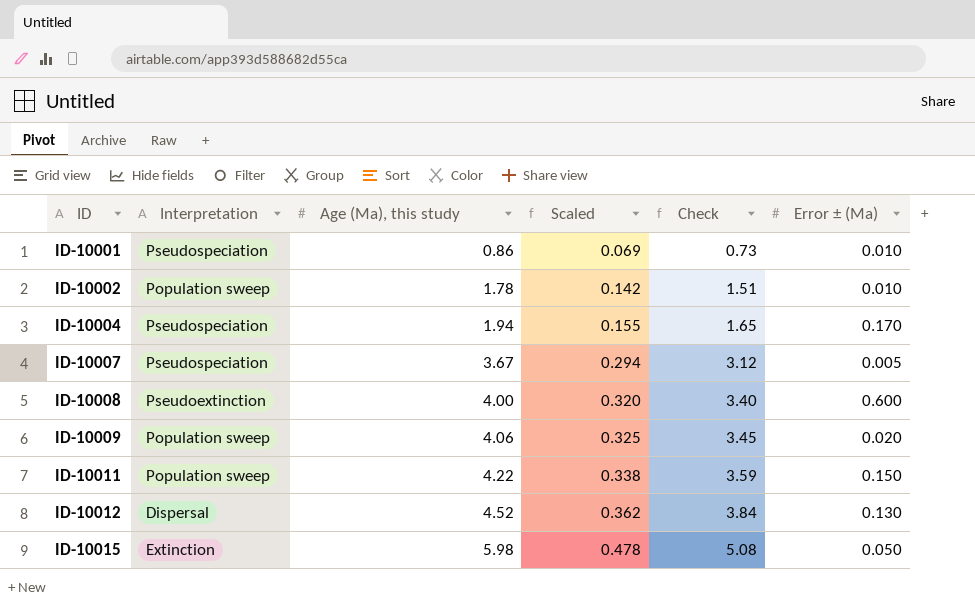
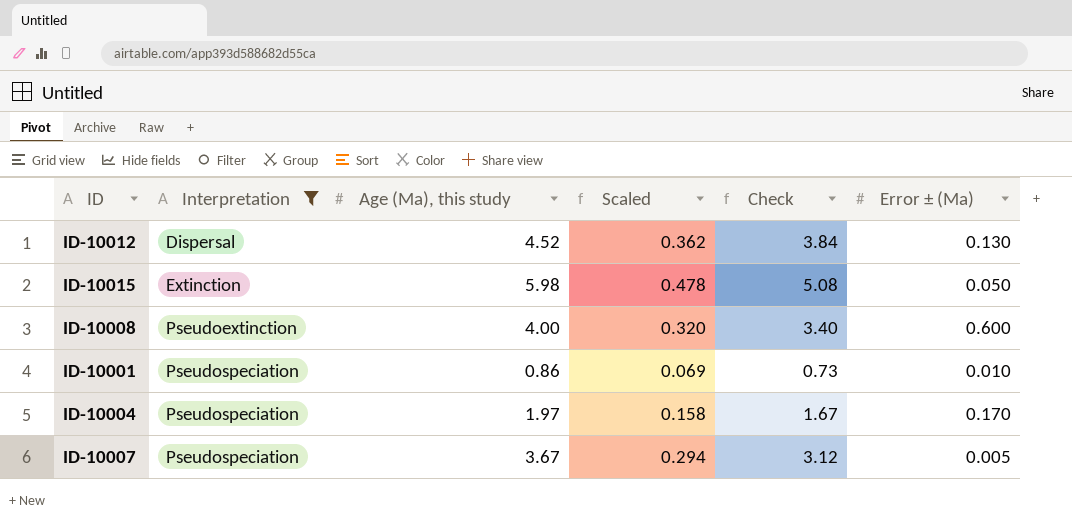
filter: none -> Interpretation != Population sweep
row order: ID ascending -> Interpretation ascending
ID-10004 | Age (Ma), this study: 1.94 -> 1.97
ID-10004 | Scaled: 0.155 -> 0.158
ID-10004 | Check: 1.65 -> 1.67

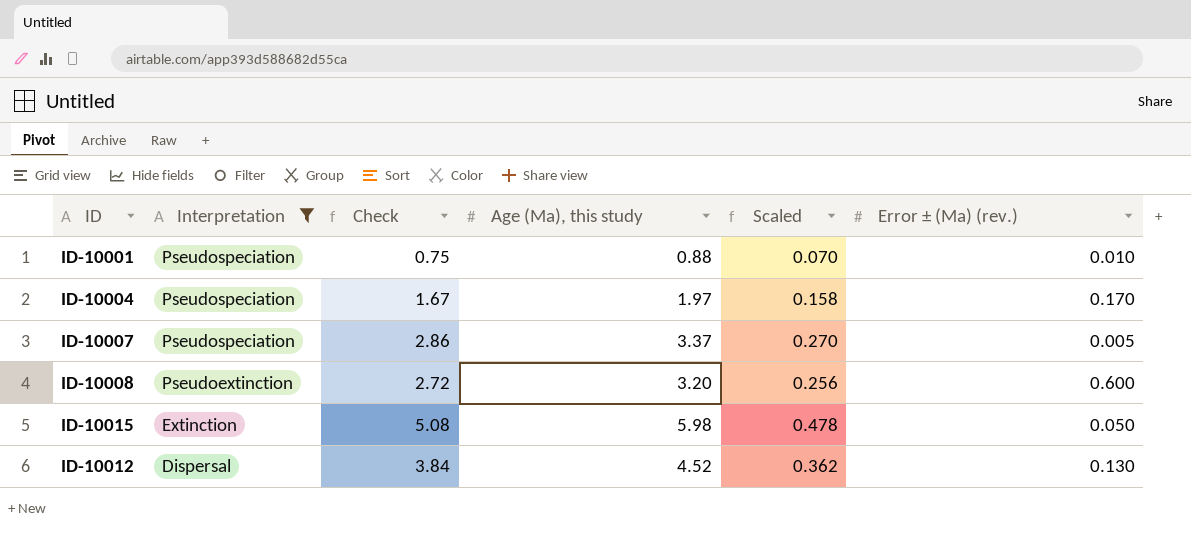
row order: Interpretation ascending -> Interpretation descending
column Check | position: 5 -> 3
column name: Error ± (Ma) -> Error ± (Ma) (rev.)
ID-10001 | Check: 0.73 -> 0.75
ID-10001 | Age (Ma), this study: 0.86 -> 0.88
ID-10001 | Scaled: 0.069 -> 0.070
ID-10007 | Check: 3.12 -> 2.86
ID-10007 | Age (Ma), this study: 3.67 -> 3.37
ID-10007 | Scaled: 0.294 -> 0.270
ID-10008 | Check: 3.40 -> 2.72
ID-10008 | Age (Ma), this study: 4.00 -> 3.20
ID-10008 | Scaled: 0.320 -> 0.256

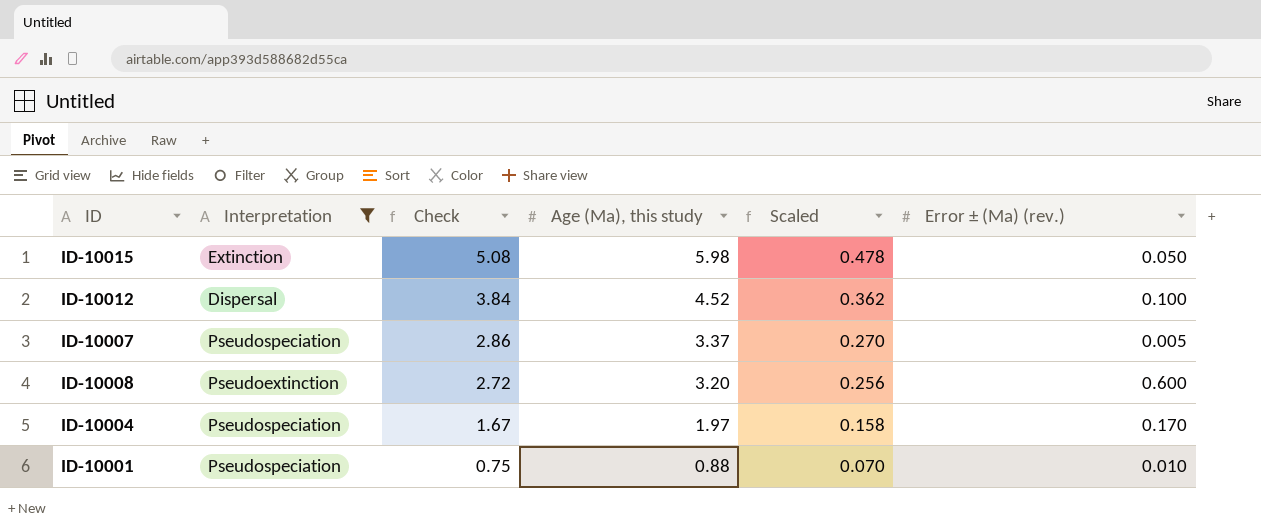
row order: Interpretation descending -> Check descending
ID-10012 | Error ± (Ma) (rev.): 0.130 -> 0.100

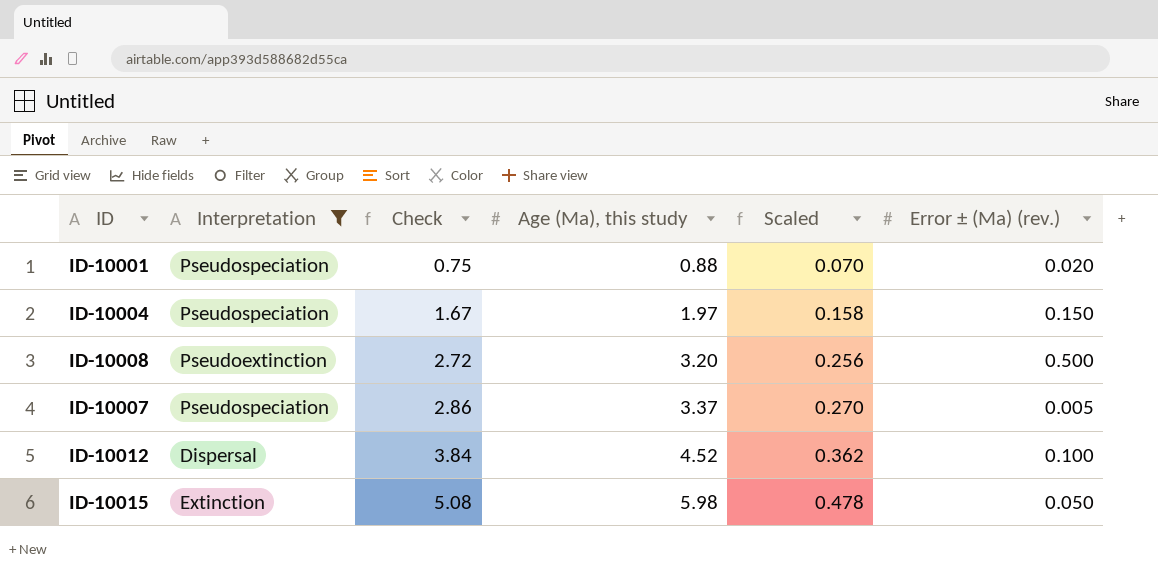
row order: Check descending -> Check ascending
ID-10001 | Error ± (Ma) (rev.): 0.010 -> 0.020
ID-10004 | Error ± (Ma) (rev.): 0.170 -> 0.150
ID-10008 | Error ± (Ma) (rev.): 0.600 -> 0.500

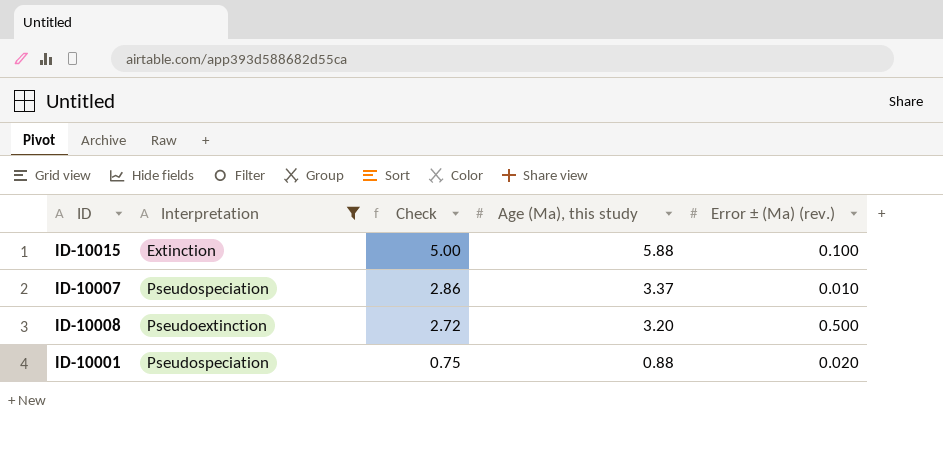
row order: Check ascending -> Check descending
column Scaled | formula: [Age (Ma), this study] * 0.08 -> none
row ID-10004: Pseudospeciation | 1.67 | 1.97 | 0.158 | 0.150 -> none
row ID-10012: Dispersal | 3.84 | 4.52 | 0.362 | 0.100 -> none
ID-10015 | Check: 5.08 -> 5.00
ID-10015 | Age (Ma), this study: 5.98 -> 5.88
ID-10015 | Error ± (Ma) (rev.): 0.050 -> 0.100
ID-10007 | Error ± (Ma) (rev.): 0.005 -> 0.010

